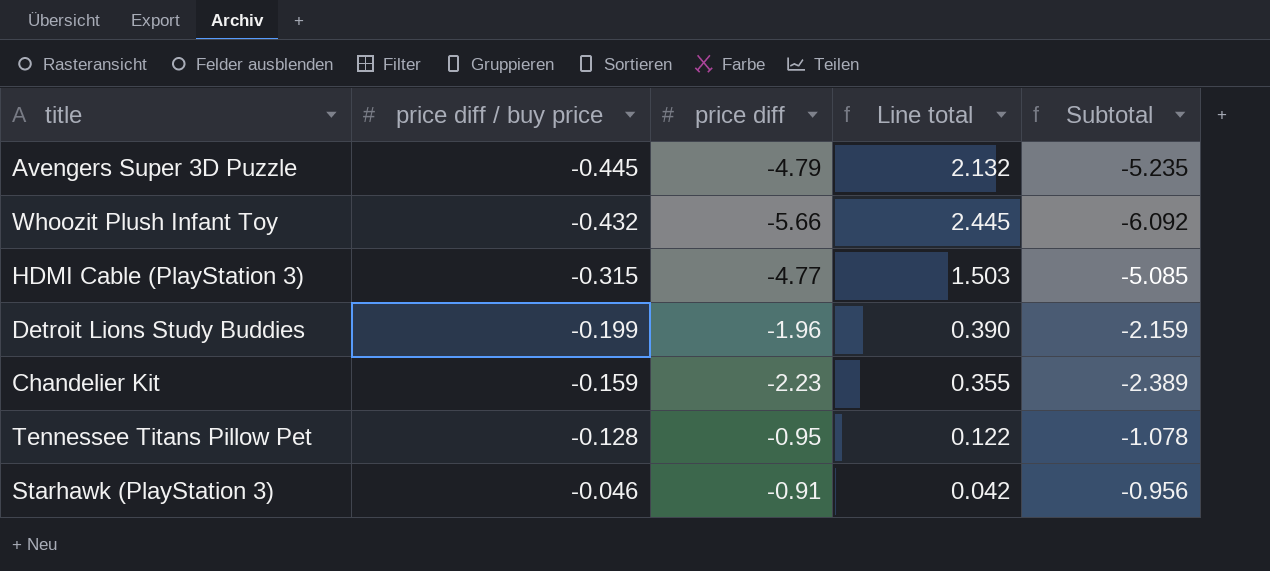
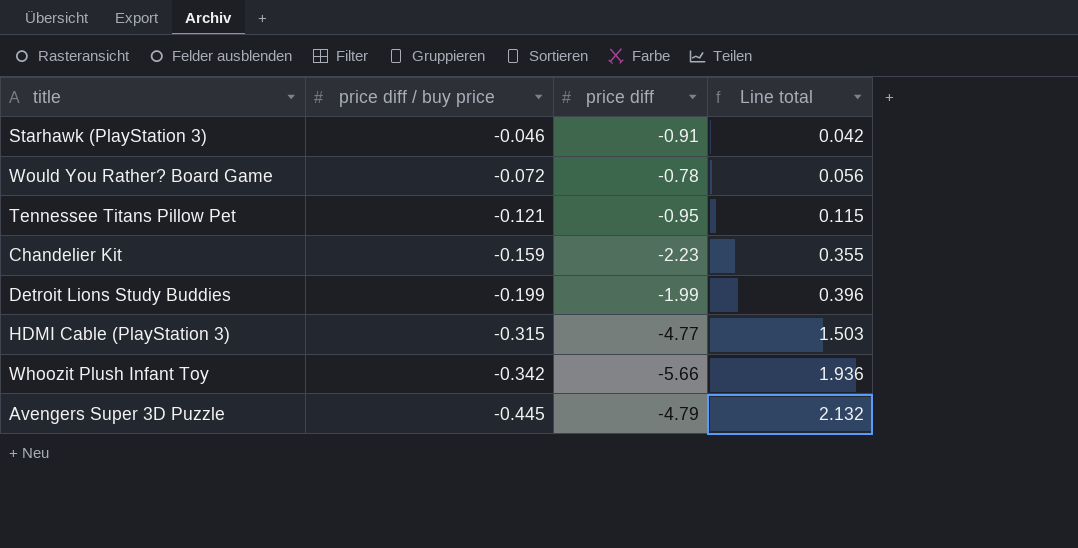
row order: price diff / buy price ascending -> price diff / buy price descending
column Subtotal | formula: [price diff / buy price] + [price diff] -> none
row Would You Rather? Board Game: none -> -0.072 | -0.78 | 0.056
Tennessee Titans Pillow Pet | price diff / buy price: -0.128 -> -0.121
Tennessee Titans Pillow Pet | Line total: 0.122 -> 0.115
Detroit Lions Study Buddies | price diff: -1.96 -> -1.99
Detroit Lions Study Buddies | Line total: 0.390 -> 0.396
Whoozit Plush Infant Toy | price diff / buy price: -0.432 -> -0.342
Whoozit Plush Infant Toy | Line total: 2.445 -> 1.936

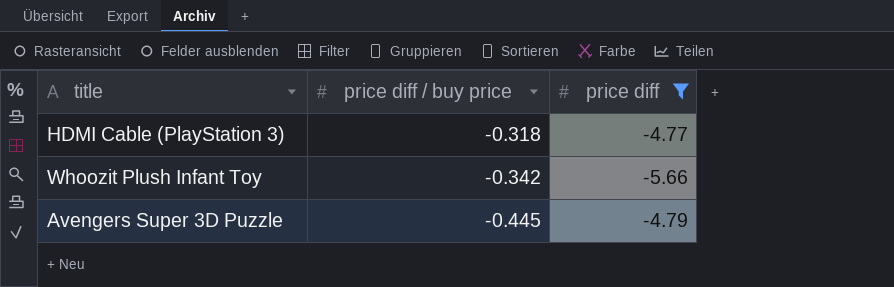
filter: none -> price diff <= -4.77
column Line total | formula: [price diff / buy price] * [price diff] -> none
HDMI Cable (PlayStation 3) | price diff / buy price: -0.315 -> -0.318

